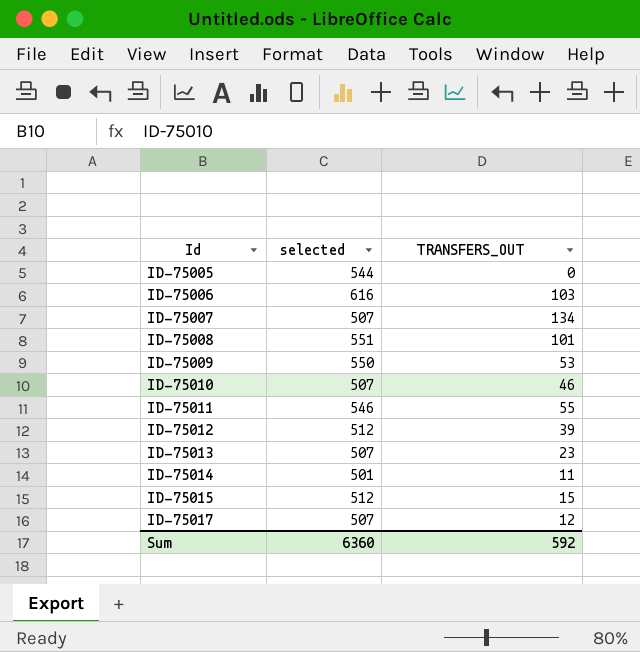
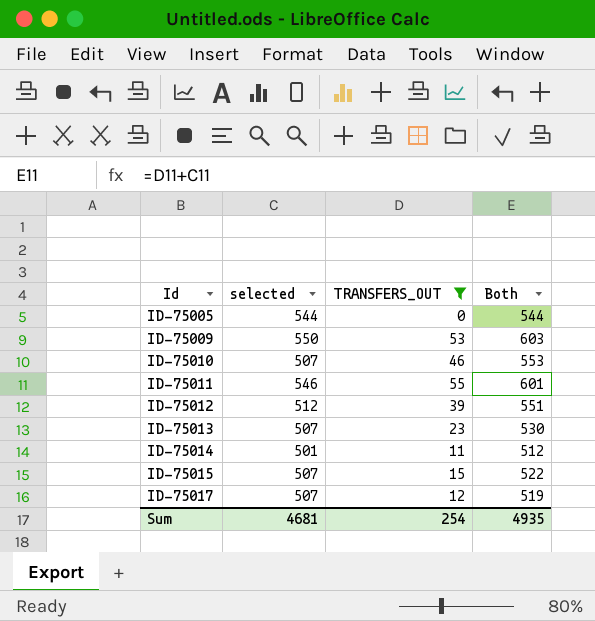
filter: none -> TRANSFERS_OUT <= 55
column Both | formula: none -> [selected] + [TRANSFERS_OUT]
ID-75015 | selected: 512 -> 507
Sum | selected: 6360 -> 4681
Sum | TRANSFERS_OUT: 592 -> 254

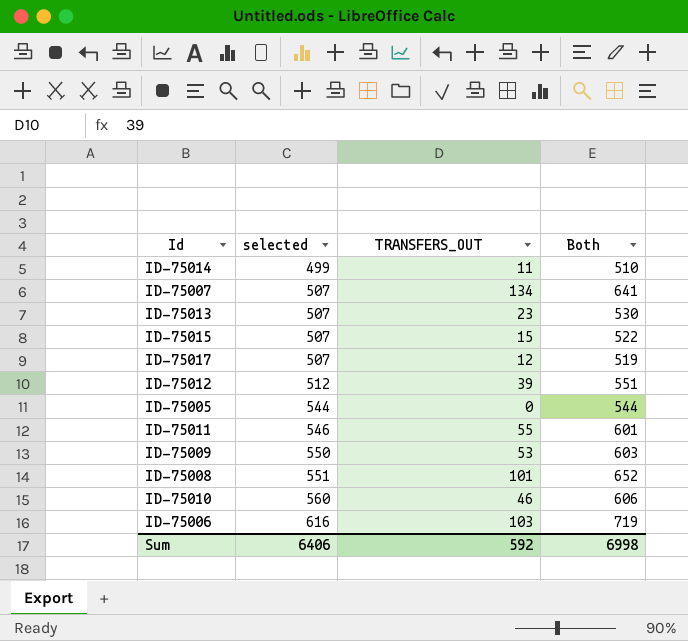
filter: TRANSFERS_OUT <= 55 -> none
row order: Id ascending -> selected ascending
ID-75014 | selected: 501 -> 499
ID-75014 | Both: 512 -> 510
ID-75010 | selected: 507 -> 560
ID-75010 | Both: 553 -> 606
Sum | selected: 4681 -> 6406
Sum | TRANSFERS_OUT: 254 -> 592
Sum | Both: 4935 -> 6998

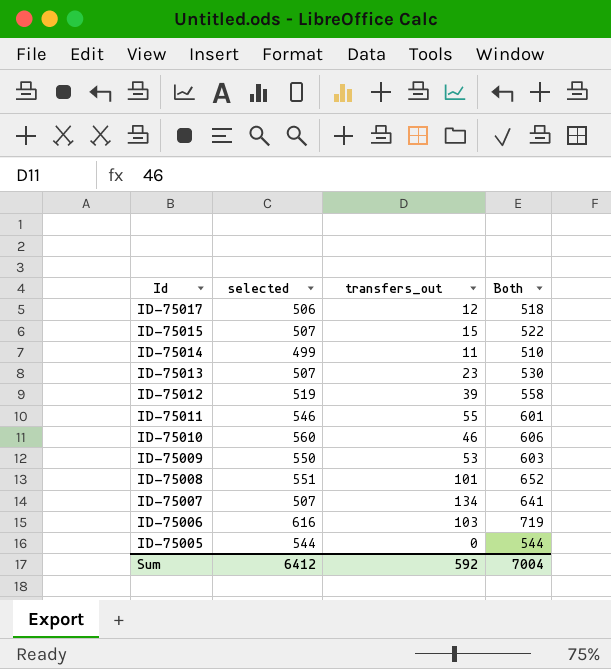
row order: selected ascending -> Id descending
column name: TRANSFERS_OUT -> transfers_out
ID-75017 | selected: 507 -> 506
ID-75017 | Both: 519 -> 518
ID-75012 | selected: 512 -> 519
ID-75012 | Both: 551 -> 558
Sum | selected: 6406 -> 6412
Sum | Both: 6998 -> 7004

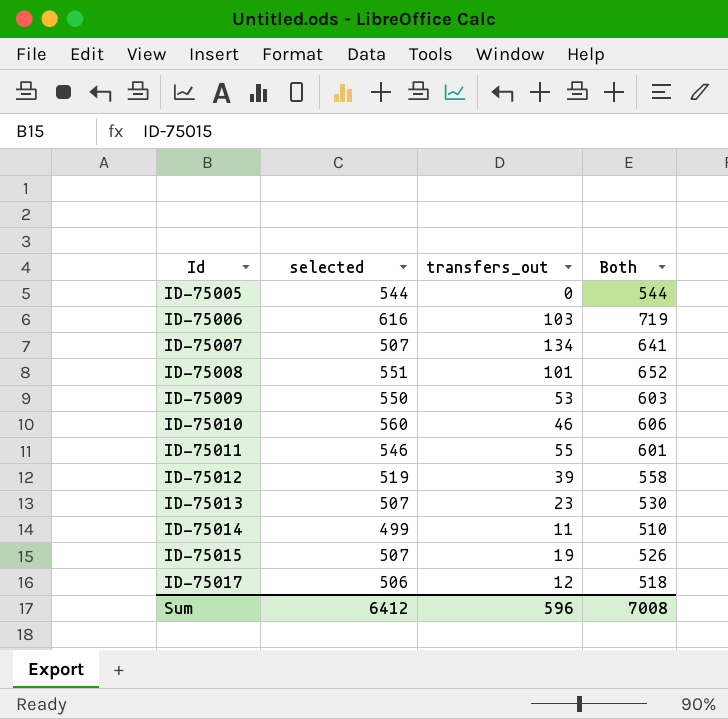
row order: Id descending -> Id ascending
ID-75015 | transfers_out: 15 -> 19
ID-75015 | Both: 522 -> 526
Sum | transfers_out: 592 -> 596
Sum | Both: 7004 -> 7008

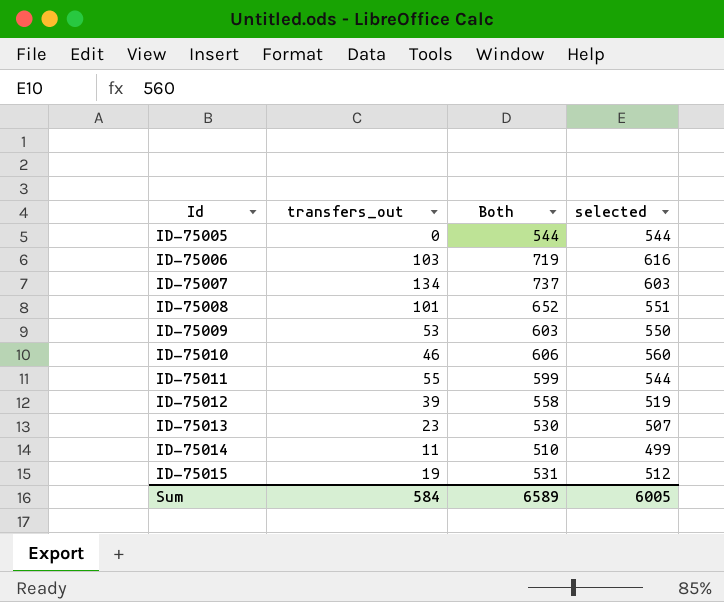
column selected | position: 2 -> 4
row ID-75017: 506 | 12 | 518 -> none
ID-75007 | Both: 641 -> 737
ID-75007 | selected: 507 -> 603
ID-75011 | Both: 601 -> 599
ID-75011 | selected: 546 -> 544
ID-75015 | Both: 526 -> 531
ID-75015 | selected: 507 -> 512
Sum | transfers_out: 596 -> 584
Sum | Both: 7008 -> 6589
Sum | selected: 6412 -> 6005

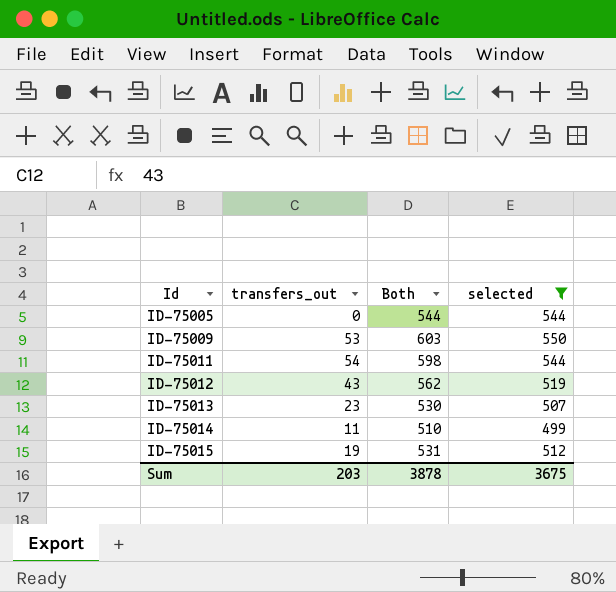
filter: none -> selected <= 550
ID-75011 | transfers_out: 55 -> 54
ID-75011 | Both: 599 -> 598
ID-75012 | transfers_out: 39 -> 43
ID-75012 | Both: 558 -> 562
Sum | transfers_out: 584 -> 203
Sum | Both: 6589 -> 3878
Sum | selected: 6005 -> 3675

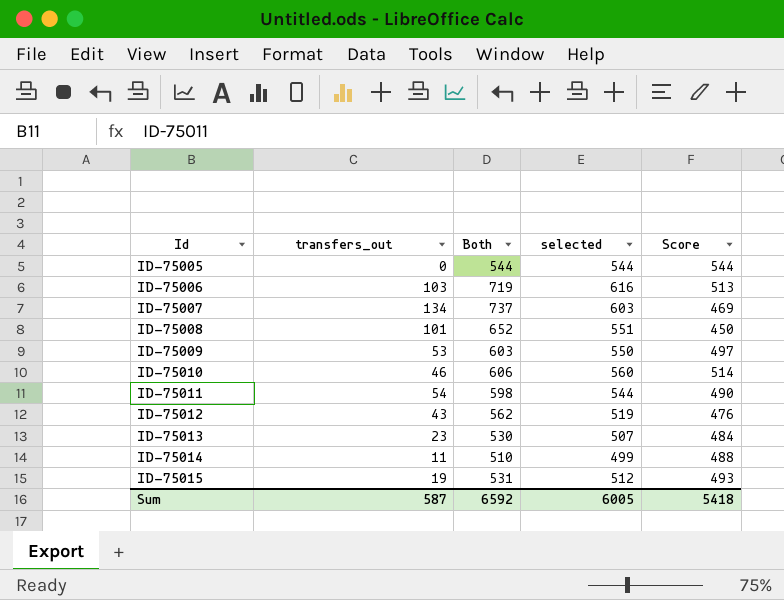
filter: selected <= 550 -> none
column Score | formula: none -> [selected] - [transfers_out]
Sum | transfers_out: 203 -> 587
Sum | Both: 3878 -> 6592
Sum | selected: 3675 -> 6005

